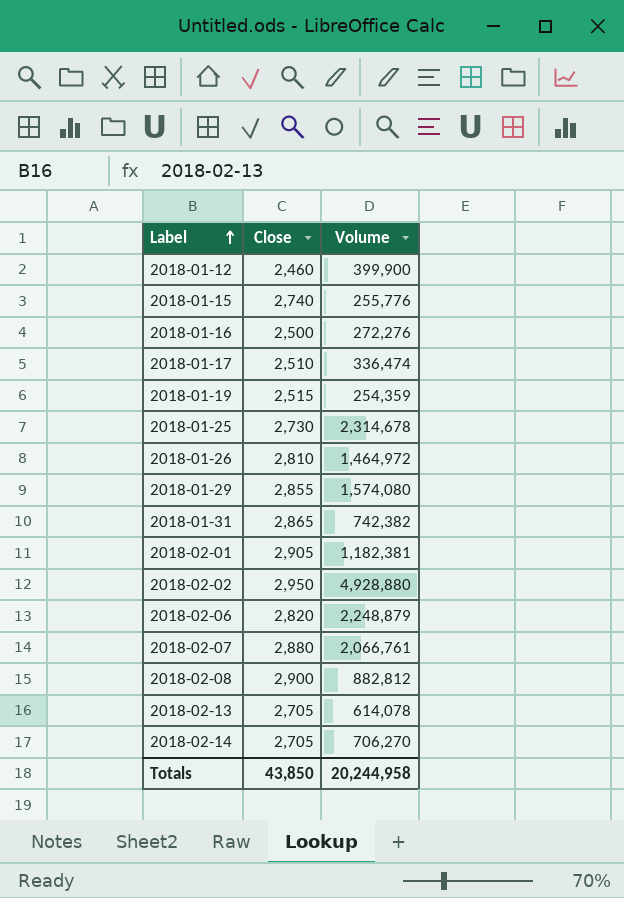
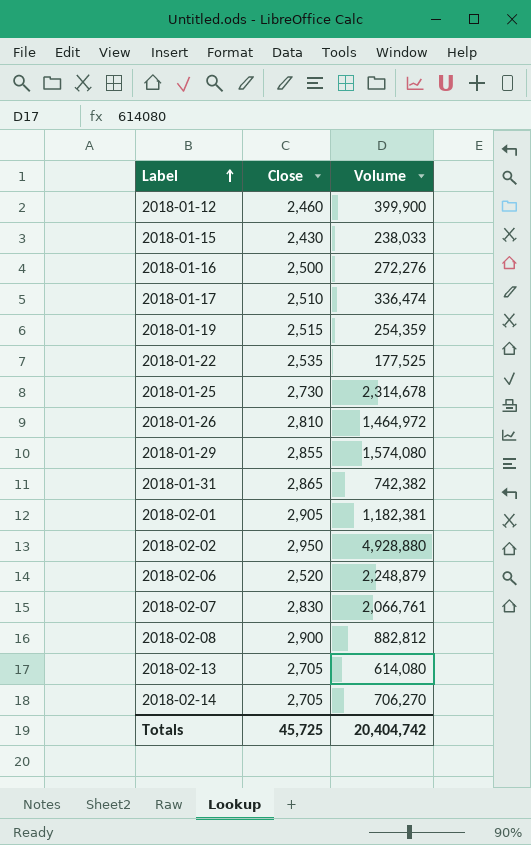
2018-01-15 | Close: 2,740 -> 2,430
2018-01-15 | Volume: 255,776 -> 238,033
row 2018-01-22: none -> 2,535 | 177,525
2018-02-06 | Close: 2,820 -> 2,520
2018-02-07 | Close: 2,880 -> 2,830
2018-02-13 | Volume: 614,078 -> 614,080
Totals | Close: 43,850 -> 45,725
Totals | Volume: 20,244,958 -> 20,404,742

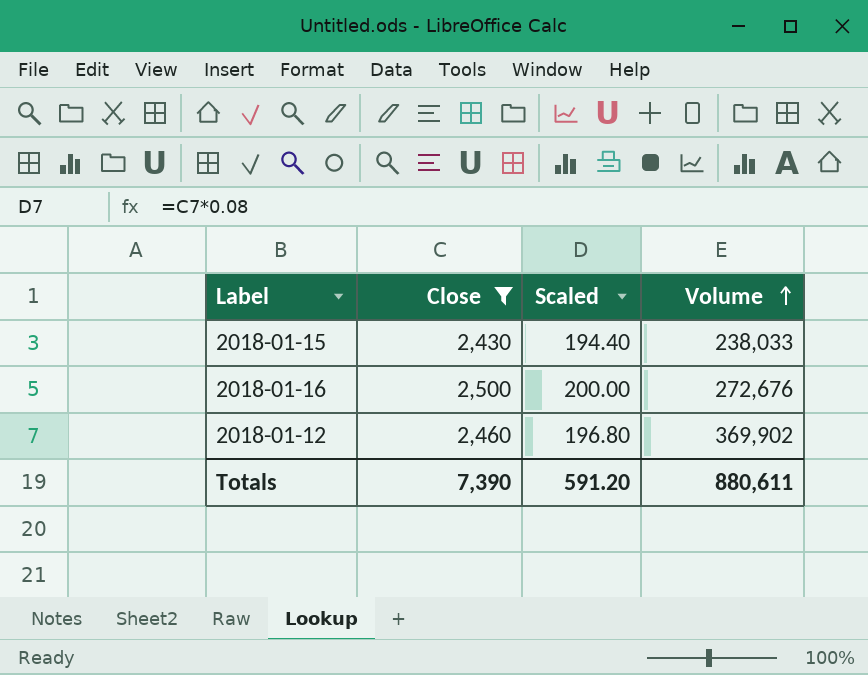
filter: none -> Close <= 2,500
row order: Label ascending -> Volume ascending
column Scaled | formula: none -> [Close] * 0.08
2018-01-16 | Volume: 272,276 -> 272,676
2018-01-12 | Volume: 399,900 -> 369,902
Totals | Close: 45,725 -> 7,390
Totals | Volume: 20,404,742 -> 880,611

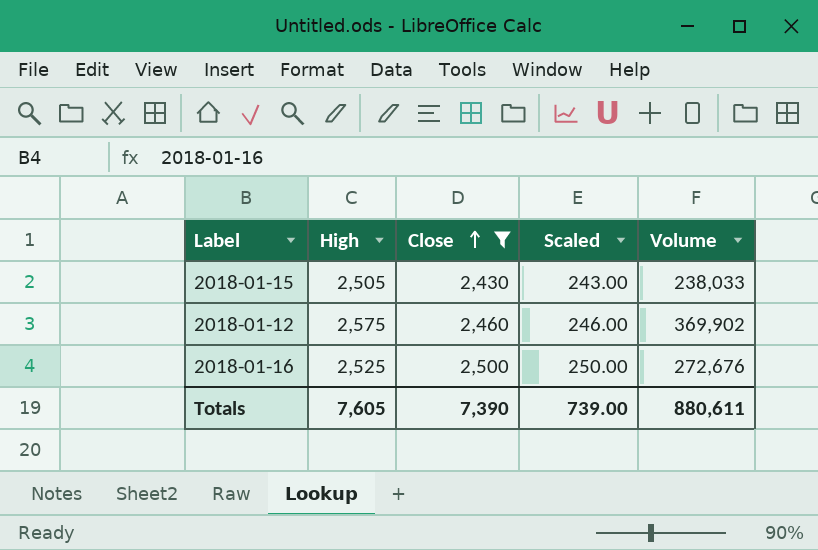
row order: Volume ascending -> Close ascending
column High | position: none -> 2
column Scaled | formula: [Close] * 0.08 -> [Close] * 0.1
Totals | Scaled: 591.20 -> 739.00

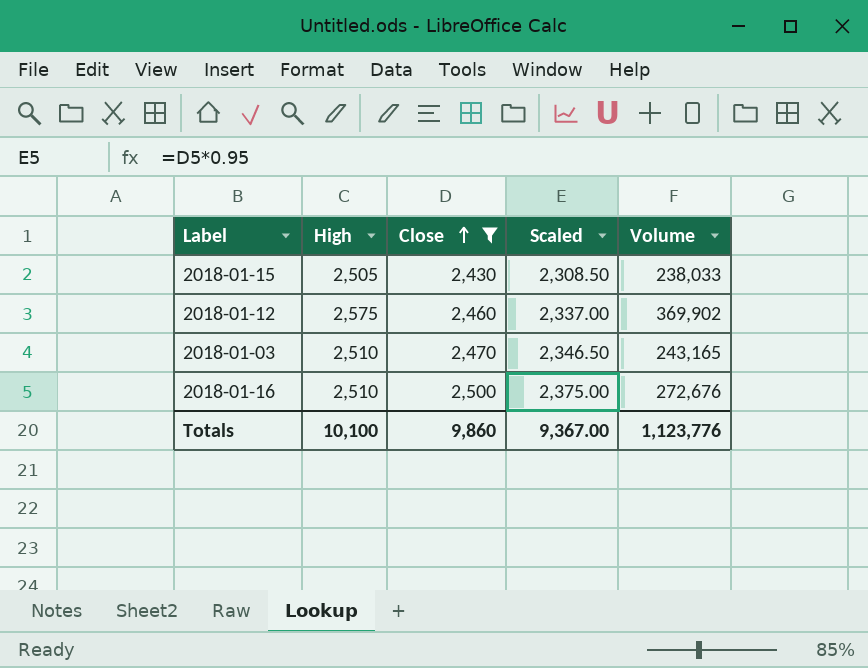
column Scaled | formula: [Close] * 0.1 -> [Close] * 0.95
row 2018-01-03: none -> 2,510 | 2,470 | 2,346.50 | 243,165
2018-01-16 | High: 2,525 -> 2,510
Totals | High: 7,605 -> 10,100
Totals | Close: 7,390 -> 9,860
Totals | Scaled: 739.00 -> 9,367.00
Totals | Volume: 880,611 -> 1,123,776

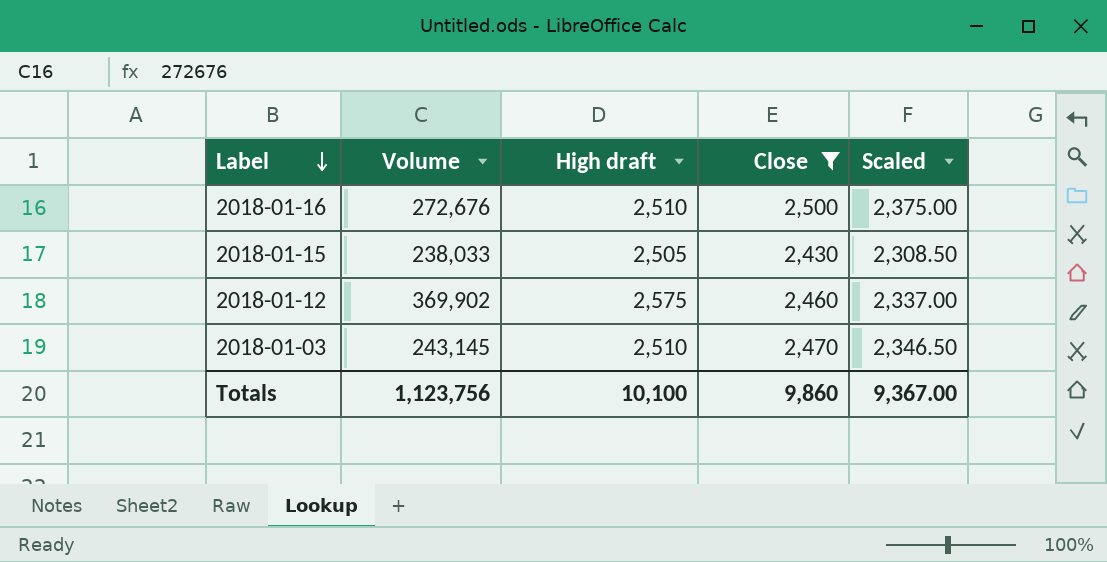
row order: Close ascending -> Label descending
column Volume | position: 5 -> 2
column name: High -> High draft
2018-01-03 | Volume: 243,165 -> 243,145
Totals | Volume: 1,123,776 -> 1,123,756

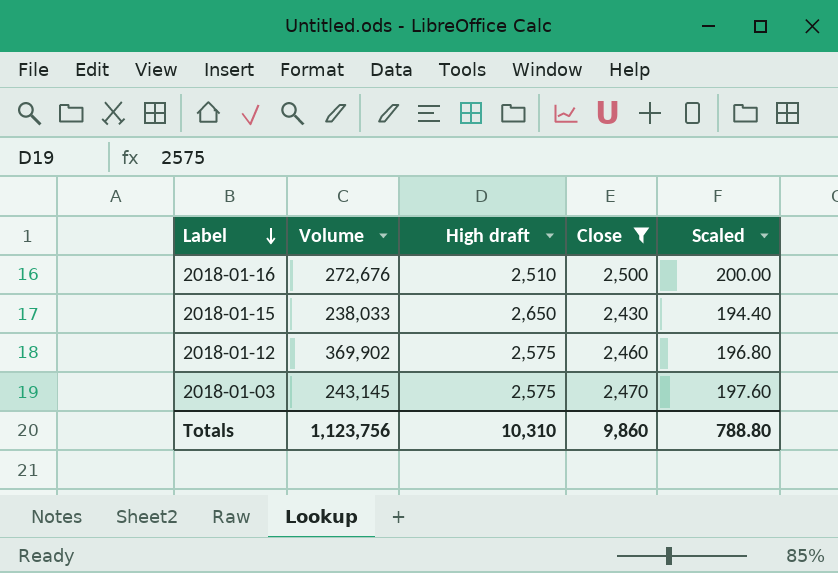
column Scaled | formula: [Close] * 0.95 -> [Close] * 0.08
2018-01-15 | High draft: 2,505 -> 2,650
2018-01-03 | High draft: 2,510 -> 2,575
Totals | High draft: 10,100 -> 10,310
Totals | Scaled: 9,367.00 -> 788.80

